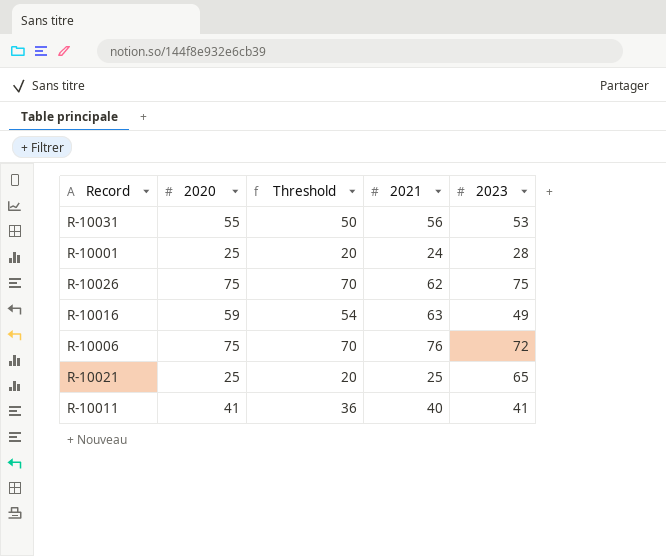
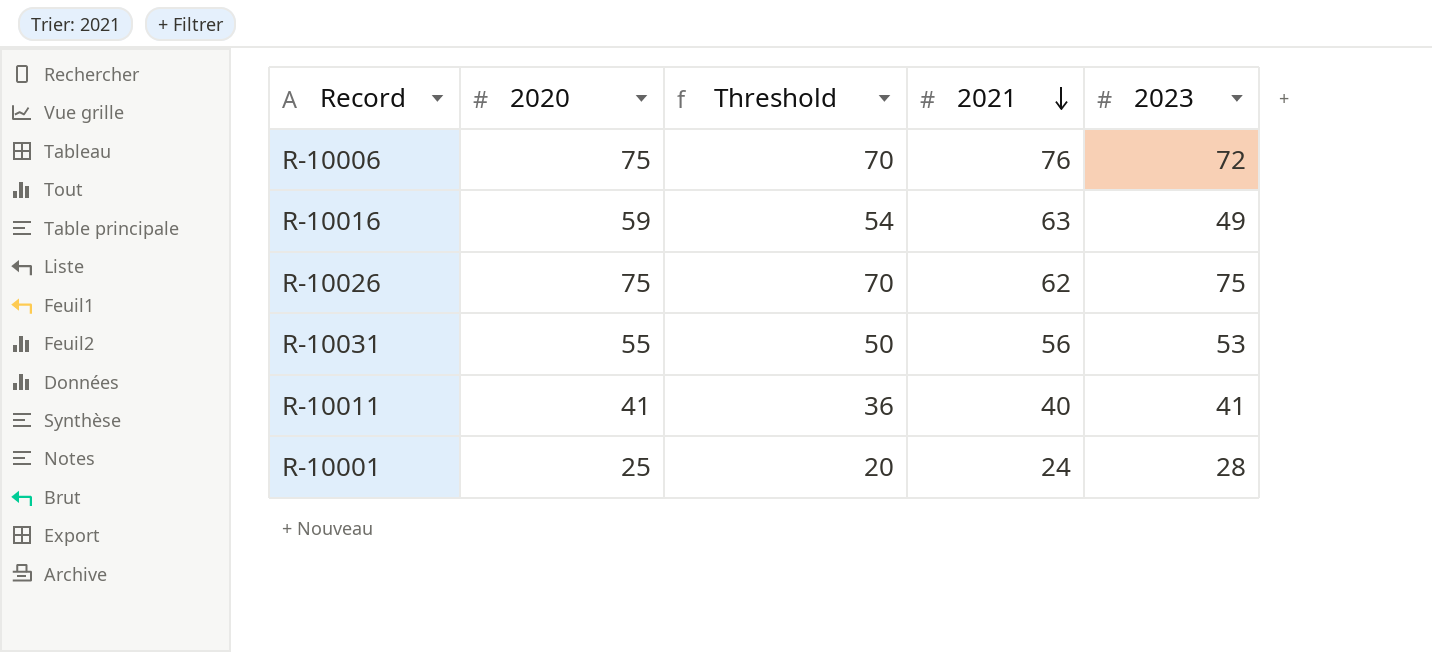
row order: none -> 2021 descending
row R-10021: 25 | 20 | 25 | 65 -> none

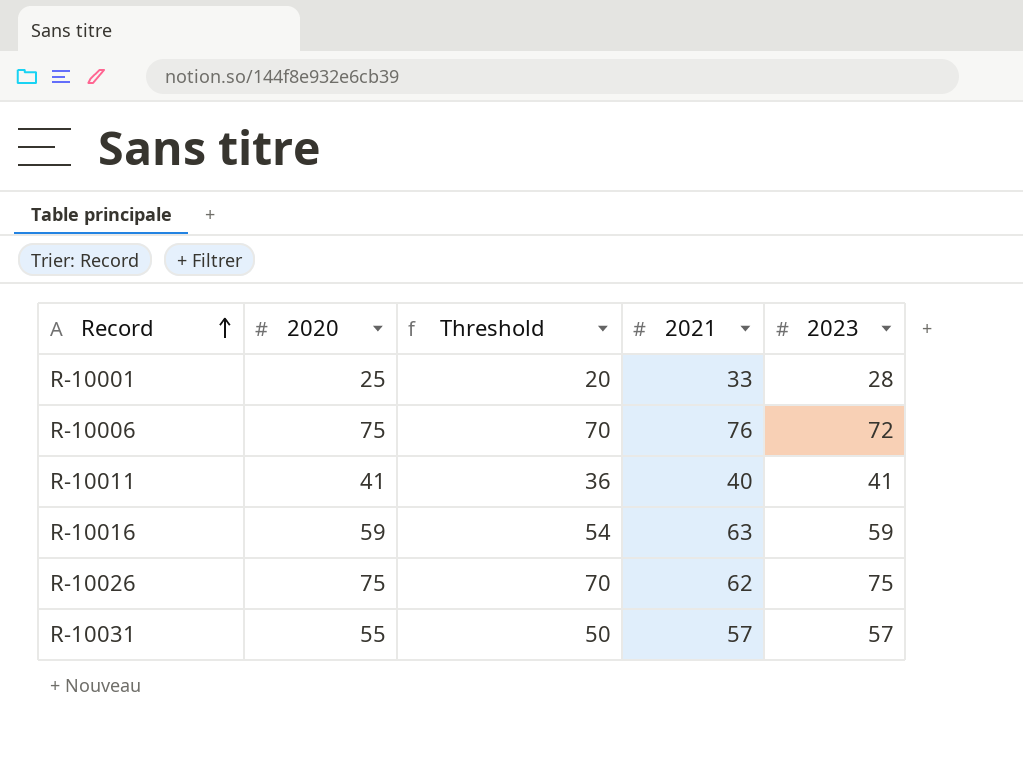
row order: 2021 descending -> Record ascending
R-10001 | 2021: 24 -> 33
R-10016 | 2023: 49 -> 59
R-10031 | 2021: 56 -> 57
R-10031 | 2023: 53 -> 57

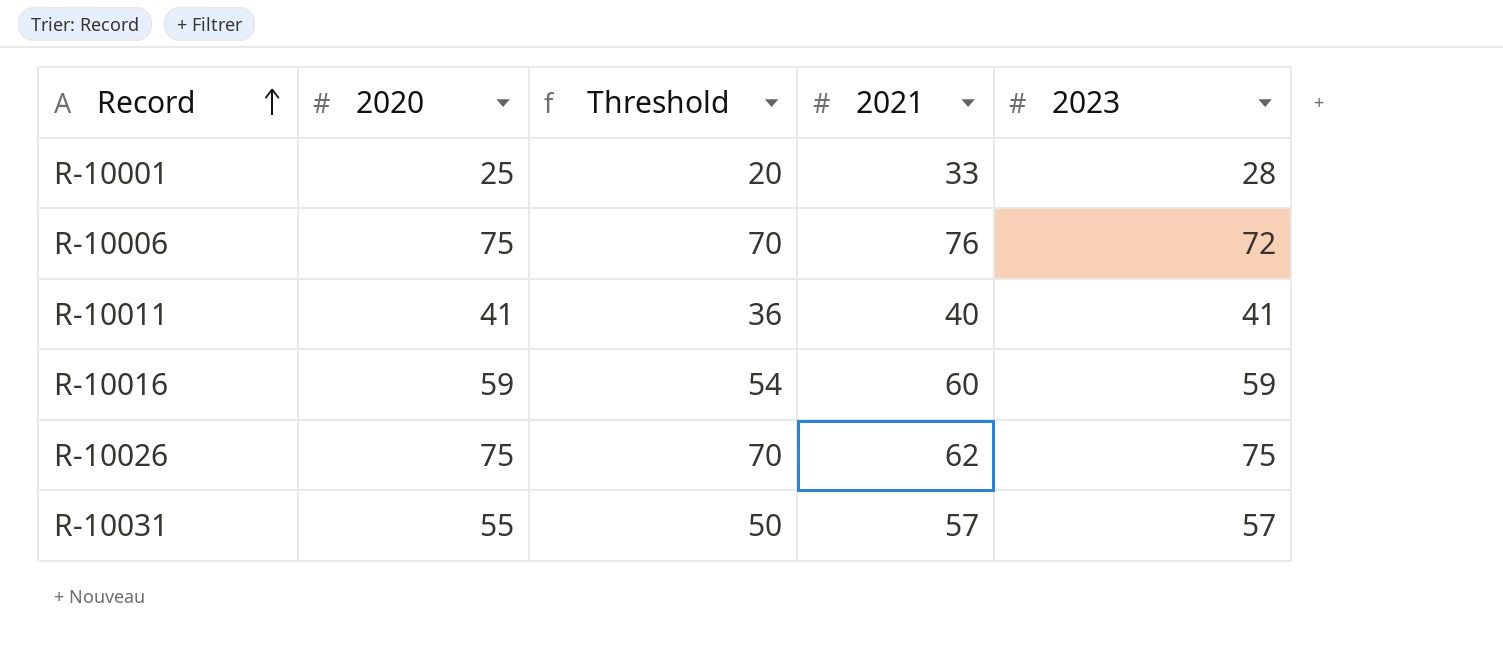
R-10016 | 2021: 63 -> 60

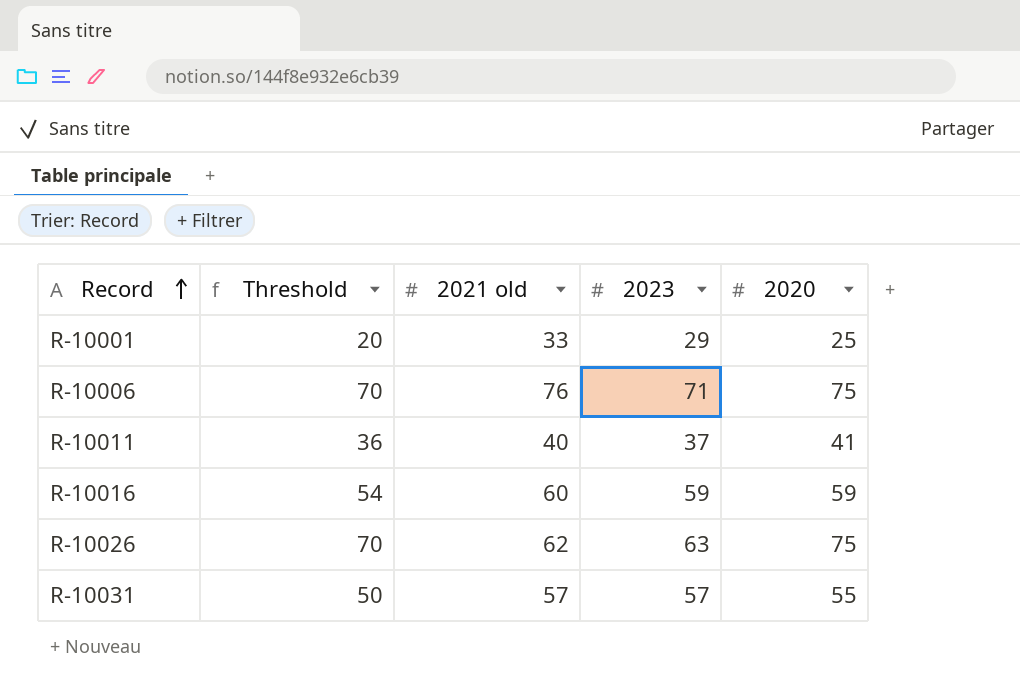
column name: 2021 -> 2021 old
column 2020 | position: 2 -> 5
R-10001 | 2023: 28 -> 29
R-10006 | 2023: 72 -> 71
R-10011 | 2023: 41 -> 37
R-10026 | 2023: 75 -> 63

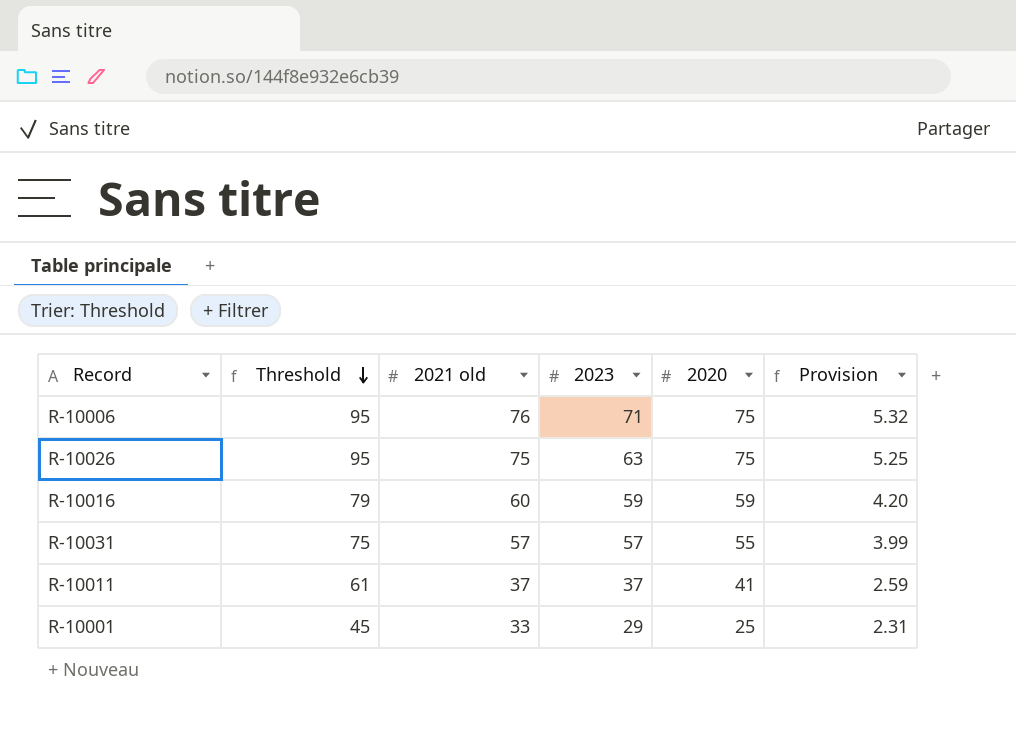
row order: Record ascending -> Threshold descending
column Threshold | formula: [2020] - 5 -> [2020] + 20
column Provision | formula: none -> [2021 old] * 0.07
R-10026 | 2021 old: 62 -> 75
R-10011 | 2021 old: 40 -> 37

